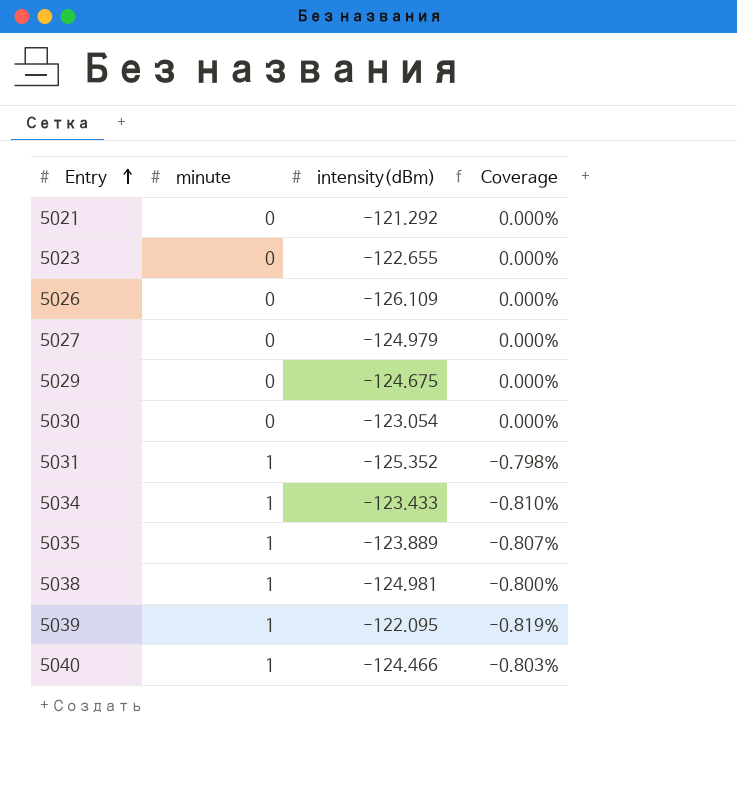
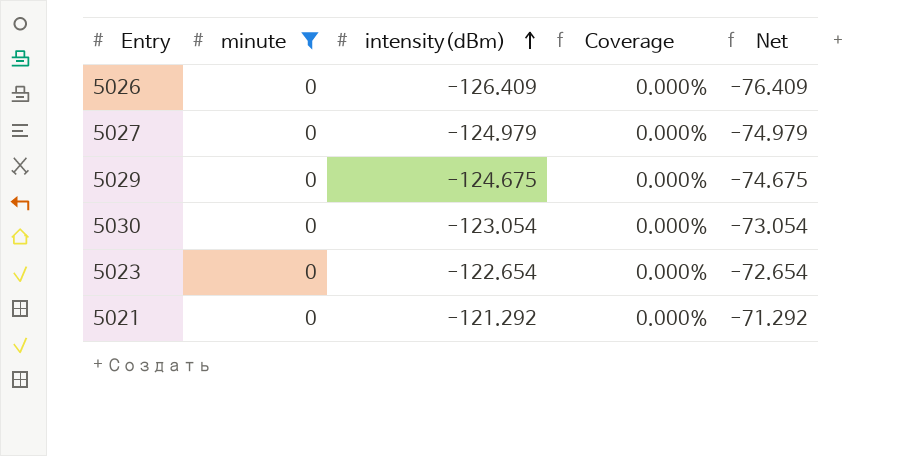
filter: none -> minute = 0
row order: Entry ascending -> intensity(dBm) ascending
column Net | formula: none -> [intensity(dBm)] + 50
5026 | intensity(dBm): -126.109 -> -126.409
5023 | intensity(dBm): -122.655 -> -122.654

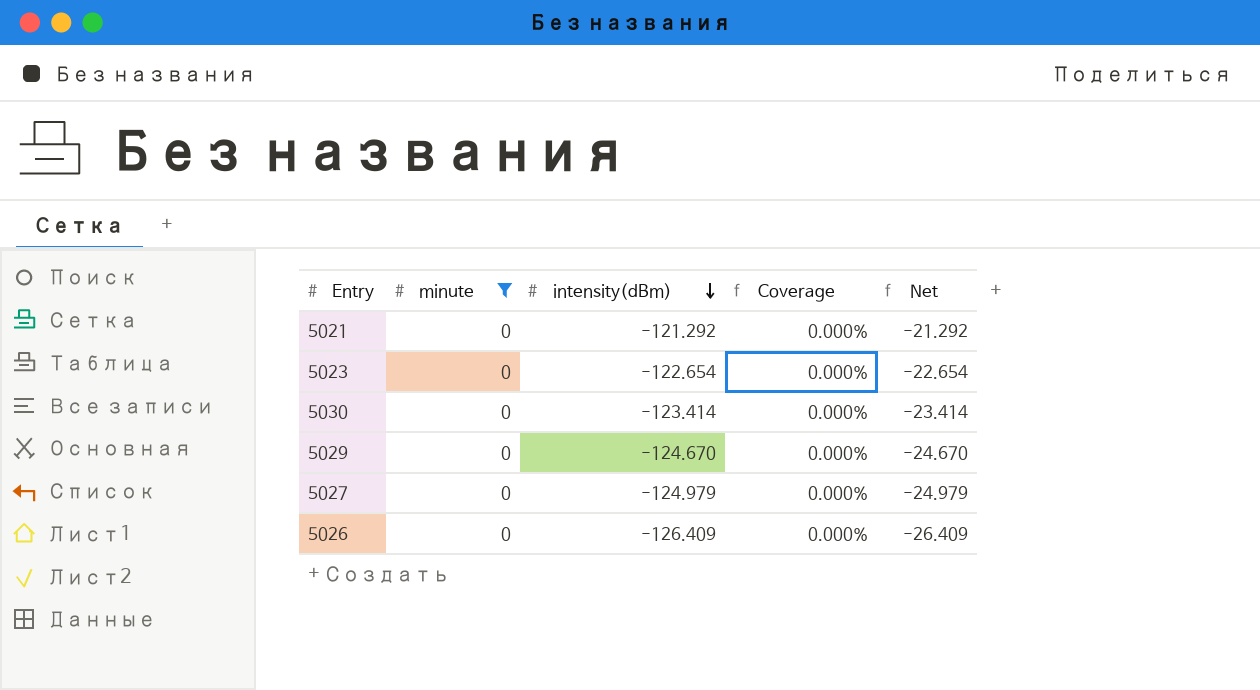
row order: intensity(dBm) ascending -> intensity(dBm) descending
column Net | formula: [intensity(dBm)] + 50 -> [intensity(dBm)] + 100
5030 | intensity(dBm): -123.054 -> -123.414
5029 | intensity(dBm): -124.675 -> -124.670

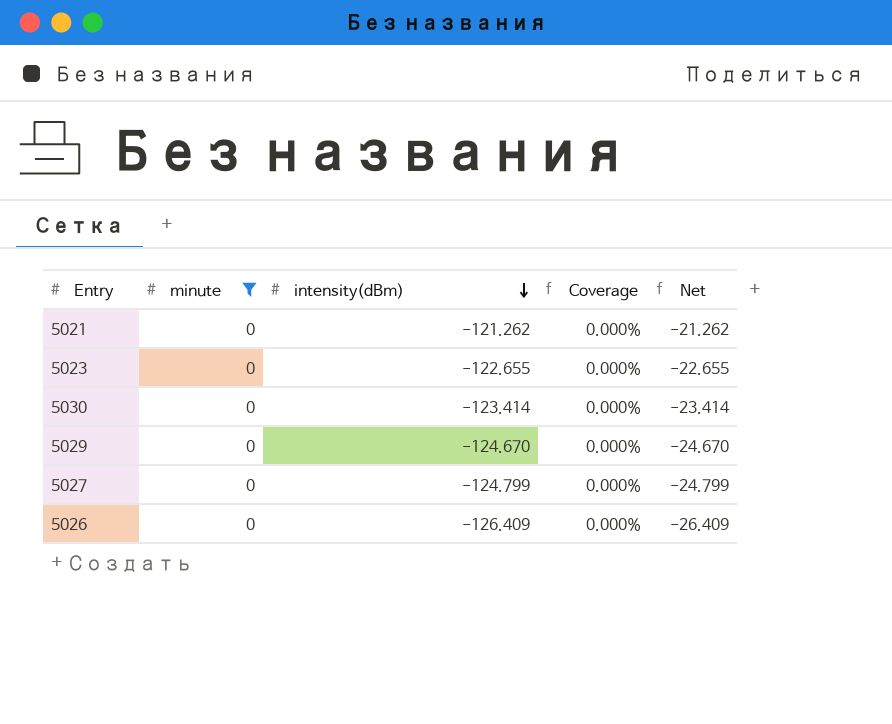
5021 | intensity(dBm): -121.292 -> -121.262
5021 | Net: -21.292 -> -21.262
5023 | intensity(dBm): -122.654 -> -122.655
5023 | Net: -22.654 -> -22.655
5027 | intensity(dBm): -124.979 -> -124.799
5027 | Net: -24.979 -> -24.799

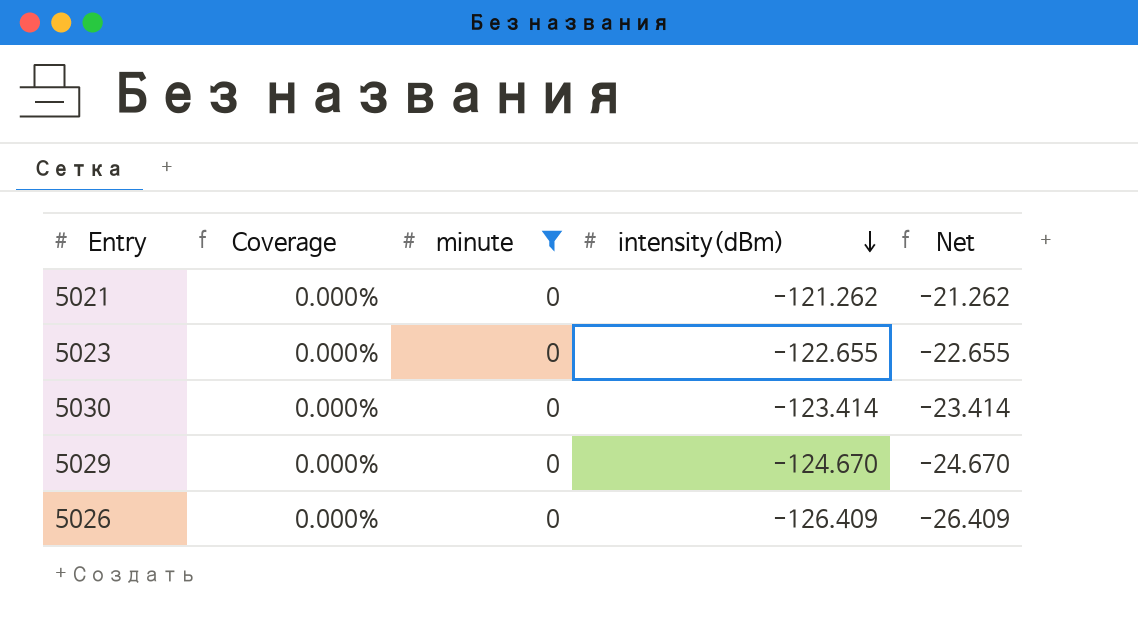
column Coverage | position: 4 -> 2
row 5027: 0 | -124.799 | 0.000% | -24.799 -> none

